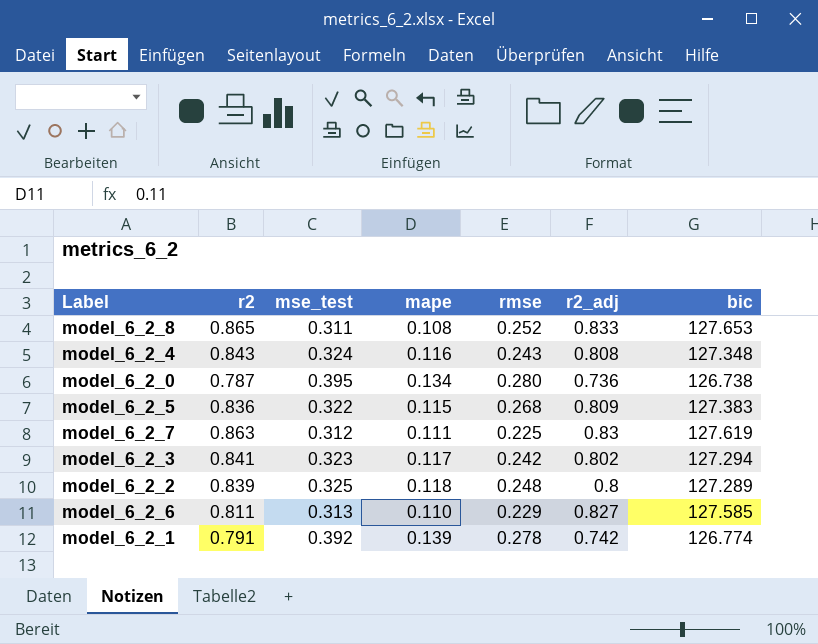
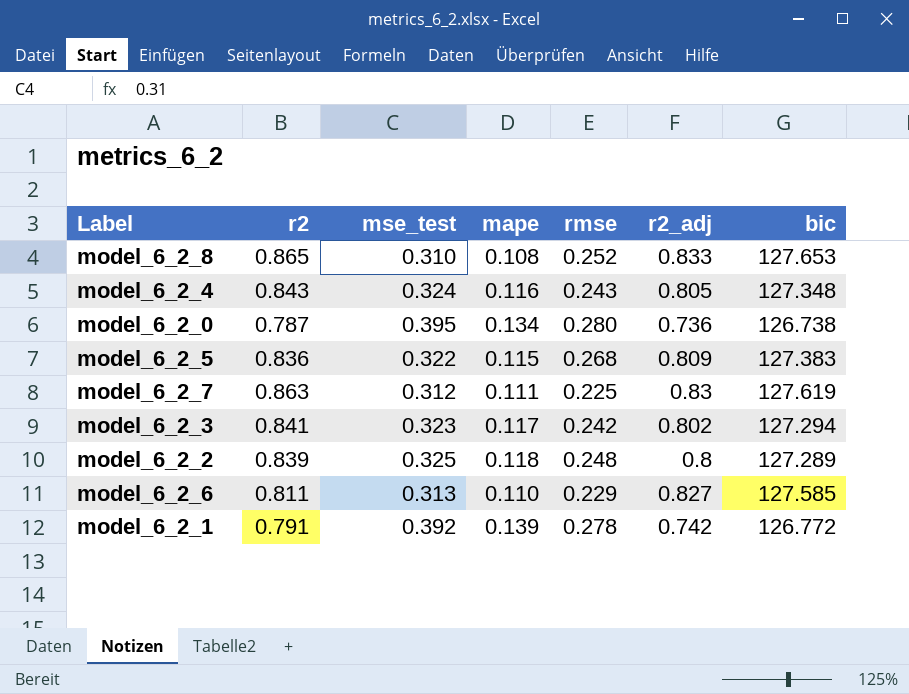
model_6_2_8 | mse_test: 0.311 -> 0.310
model_6_2_4 | r2_adj: 0.808 -> 0.805
model_6_2_1 | bic: 126.774 -> 126.772

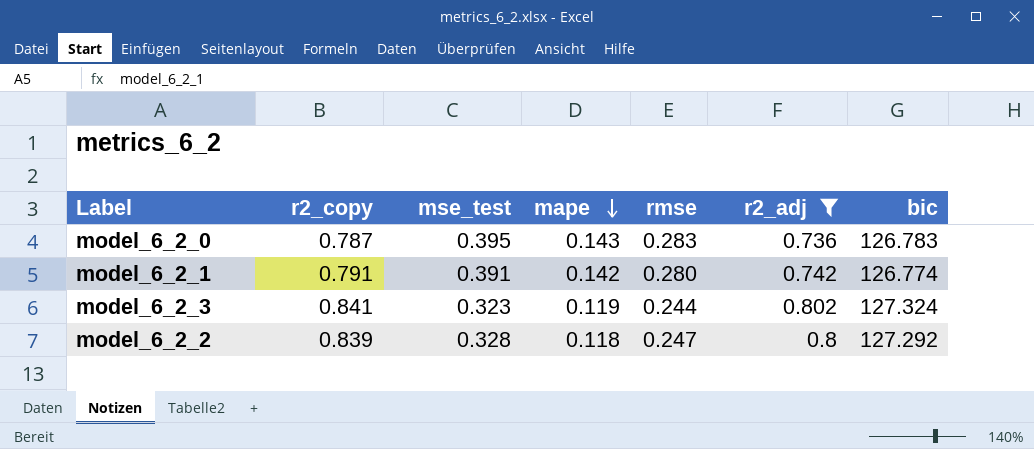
filter: none -> r2_adj <= 0.802
row order: none -> mape descending
column name: r2 -> r2_copy
model_6_2_0 | mape: 0.134 -> 0.143
model_6_2_0 | rmse: 0.280 -> 0.283
model_6_2_0 | bic: 126.738 -> 126.783
model_6_2_1 | mse_test: 0.392 -> 0.391
model_6_2_1 | mape: 0.139 -> 0.142
model_6_2_1 | rmse: 0.278 -> 0.280
model_6_2_1 | bic: 126.772 -> 126.774
model_6_2_3 | mape: 0.117 -> 0.119
model_6_2_3 | rmse: 0.242 -> 0.244
model_6_2_3 | bic: 127.294 -> 127.324
model_6_2_2 | mse_test: 0.325 -> 0.328
model_6_2_2 | rmse: 0.248 -> 0.247
model_6_2_2 | bic: 127.289 -> 127.292

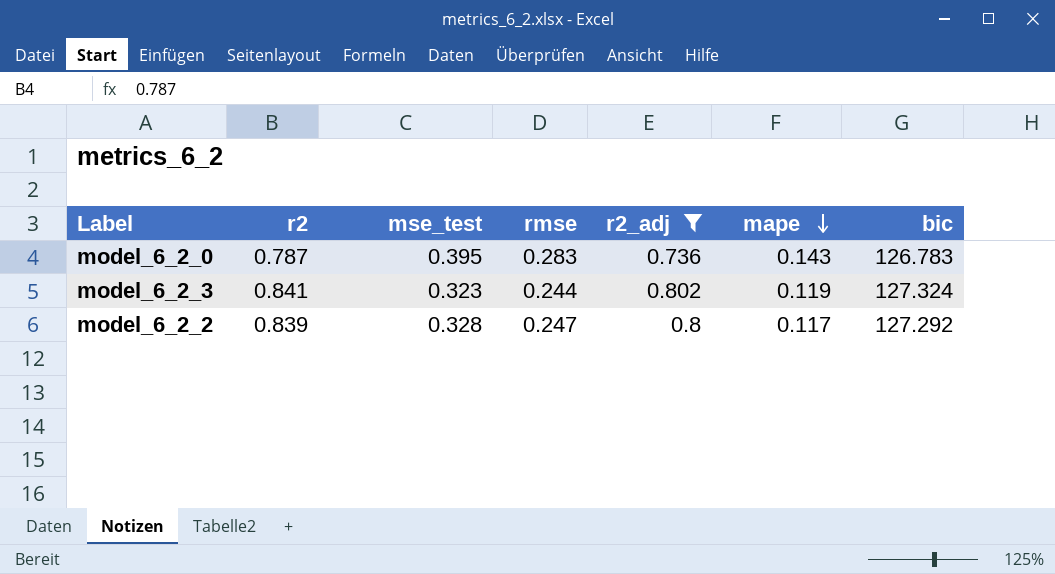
column name: r2_copy -> r2
column mape | position: 4 -> 6
row model_6_2_1: 0.791 | 0.391 | 0.142 | 0.280 | 0.742 | 126.774 -> none
model_6_2_2 | mape: 0.118 -> 0.117

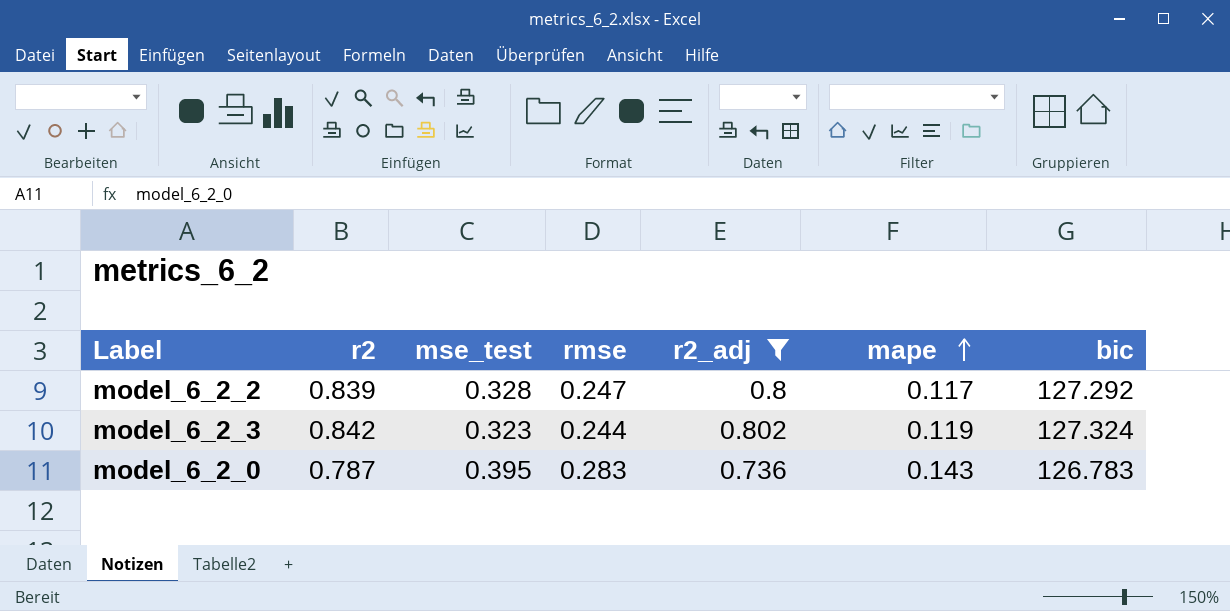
row order: mape descending -> mape ascending
model_6_2_3 | r2: 0.841 -> 0.842

